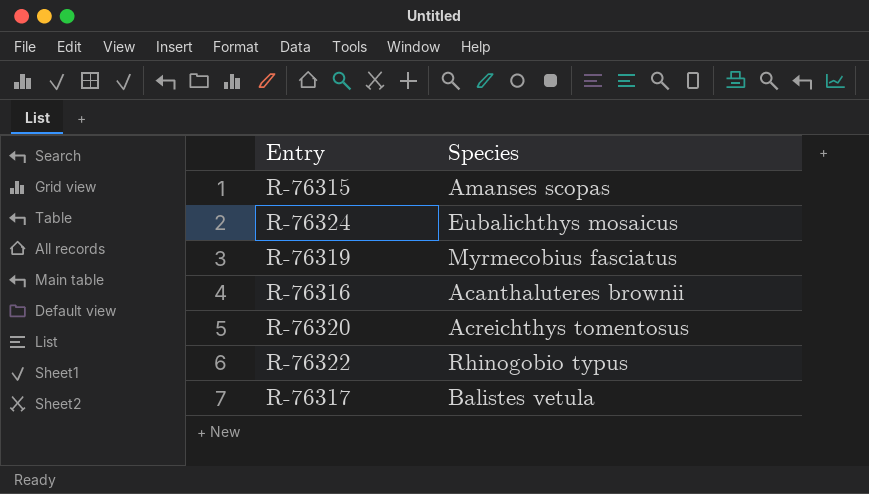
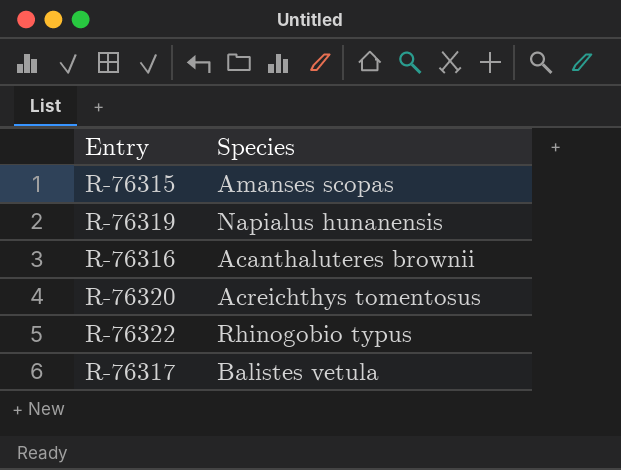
row R-76324: Eubalichthys mosaicus -> none
R-76319 | Species: Myrmecobius fasciatus -> Napialus hunanensis

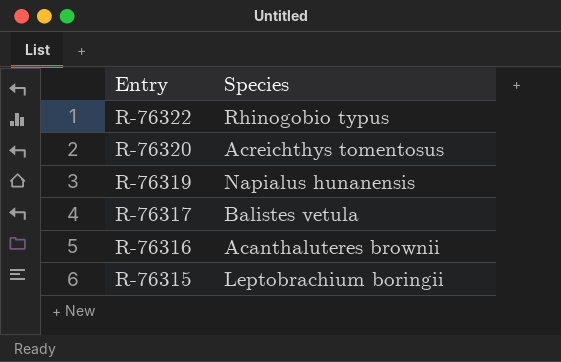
row order: none -> Entry descending
R-76315 | Species: Amanses scopas -> Leptobrachium boringii

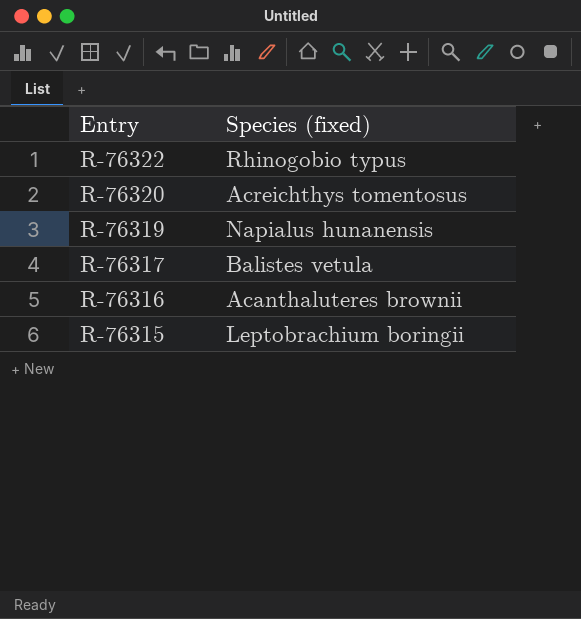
column name: Species -> Species (fixed)

